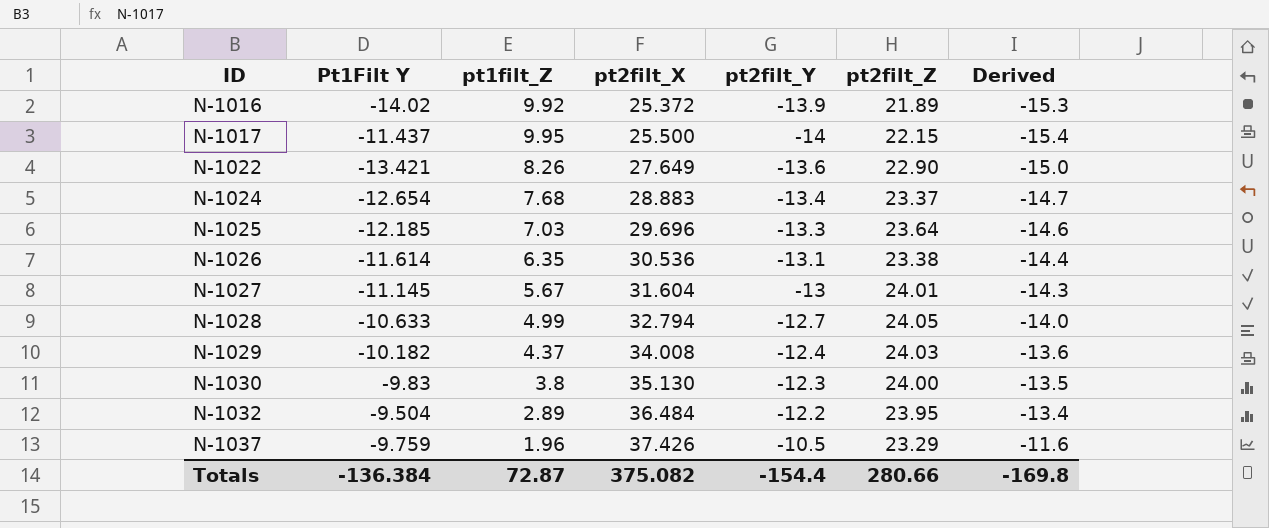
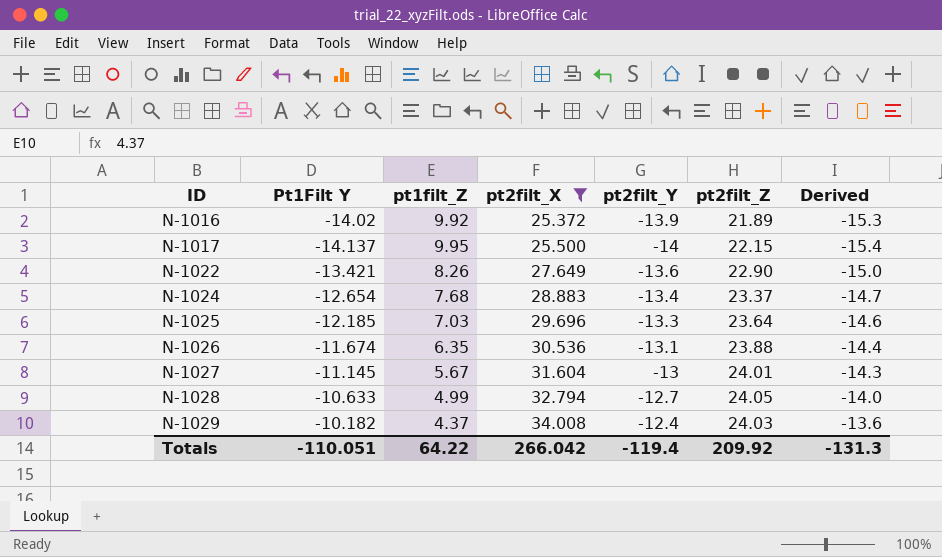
filter: none -> pt2filt_X <= 34.008
N-1017 | Pt1Filt Y: -11.437 -> -14.137
N-1026 | Pt1Filt Y: -11.614 -> -11.674
N-1026 | pt2filt_Z: 23.38 -> 23.88
Totals | Pt1Filt Y: -136.384 -> -110.051
Totals | pt1filt_Z: 72.87 -> 64.22
Totals | pt2filt_X: 375.082 -> 266.042
Totals | pt2filt_Y: -154.4 -> -119.4
Totals | pt2filt_Z: 280.66 -> 209.92
Totals | Derived: -169.8 -> -131.3

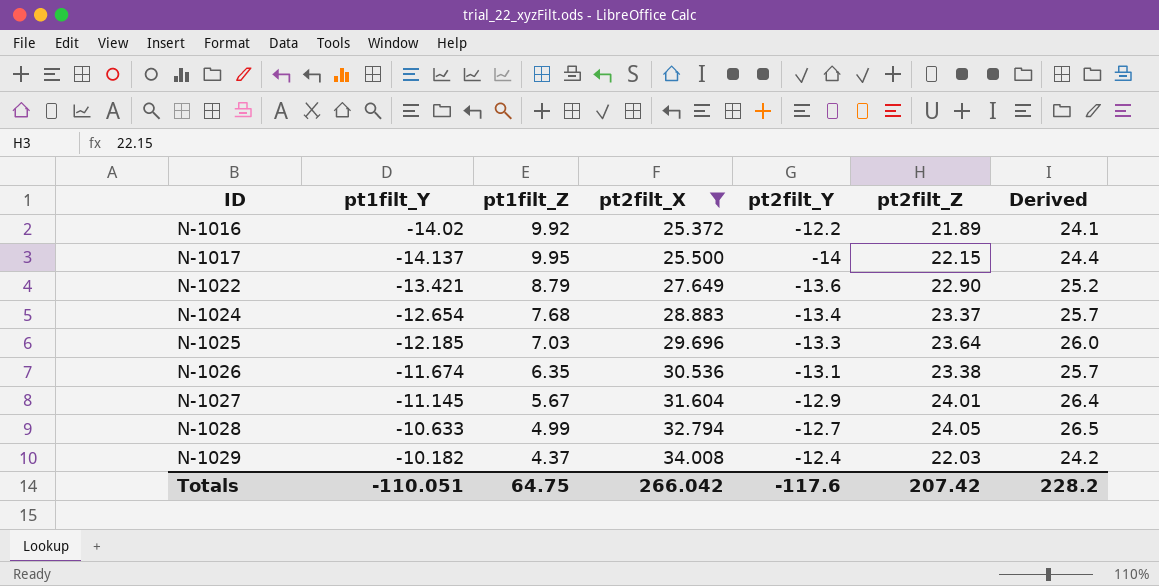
column name: Pt1Filt Y -> pt1filt_Y
column Derived | formula: [pt2filt_Y] * 1.1 -> [pt2filt_Z] * 1.1
N-1016 | pt2filt_Y: -13.9 -> -12.2
N-1022 | pt1filt_Z: 8.26 -> 8.79
N-1026 | pt2filt_Z: 23.88 -> 23.38
N-1027 | pt2filt_Y: -13 -> -12.9
N-1029 | pt2filt_Z: 24.03 -> 22.03
Totals | pt1filt_Z: 64.22 -> 64.75
Totals | pt2filt_Y: -119.4 -> -117.6
Totals | pt2filt_Z: 209.92 -> 207.42
Totals | Derived: -131.3 -> 228.2

